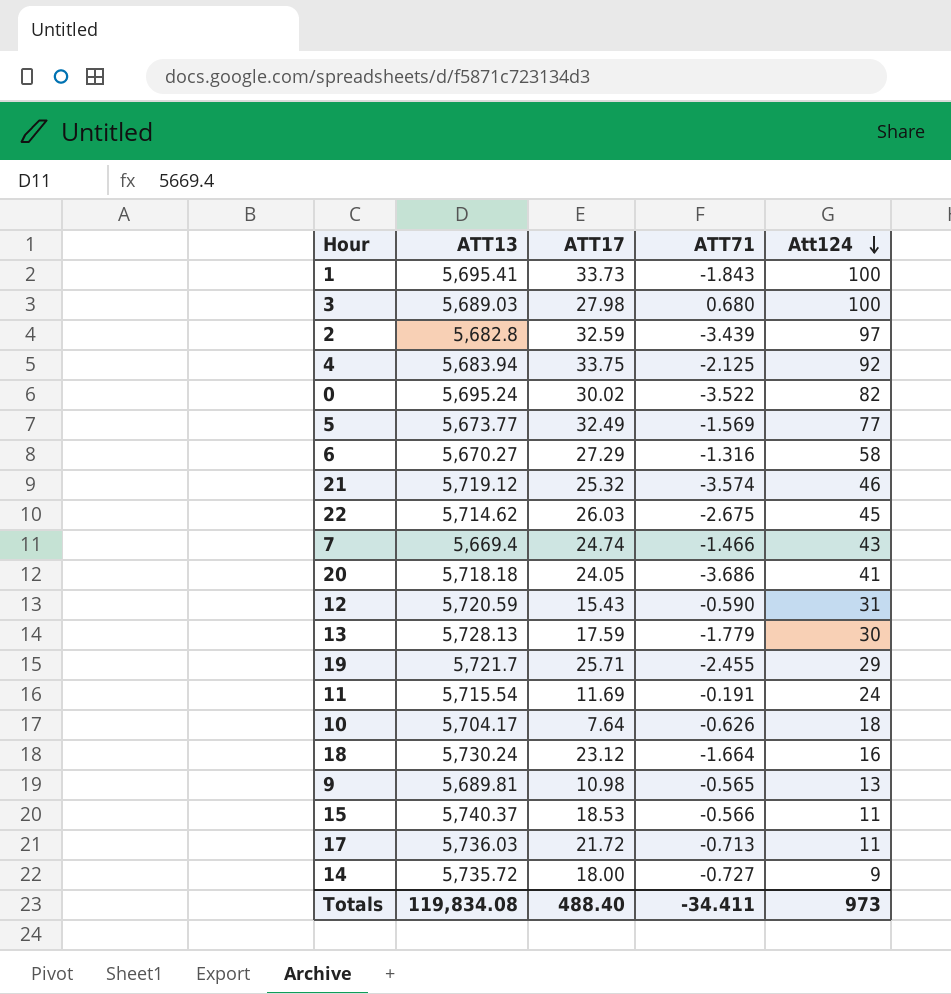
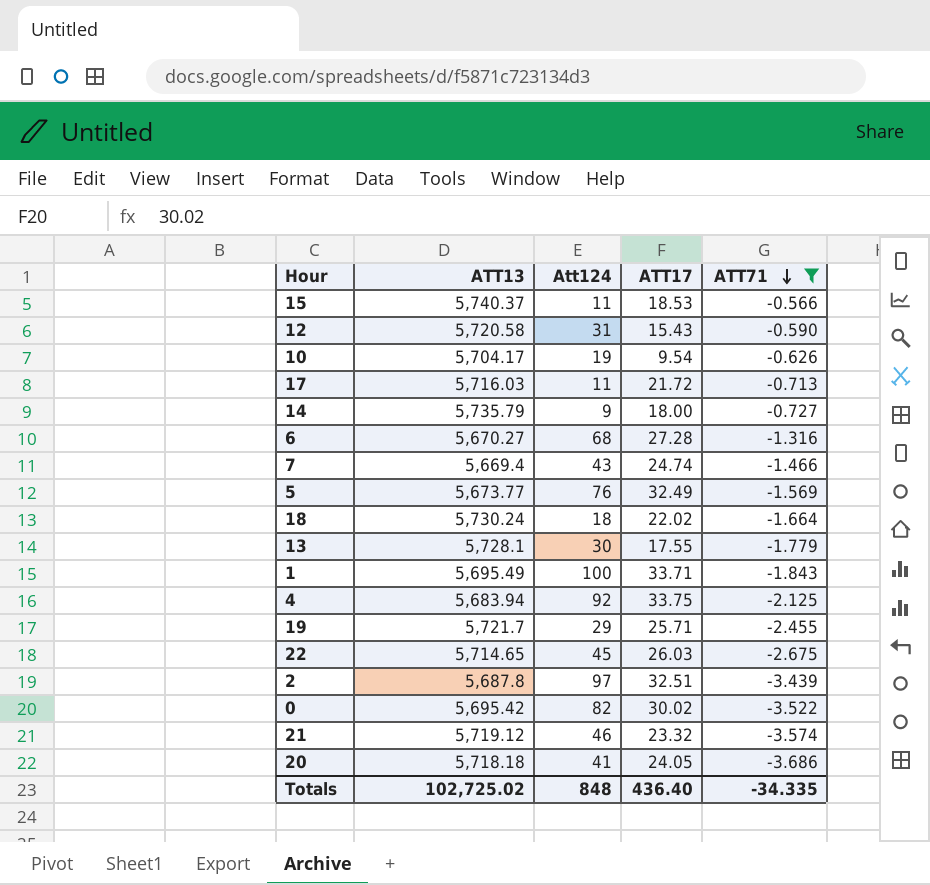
filter: none -> ATT71 <= -0.566
row order: Att124 descending -> ATT71 descending
column Att124 | position: 5 -> 3
12 | ATT13: 5,720.59 -> 5,720.58
10 | Att124: 18 -> 19
10 | ATT17: 7.64 -> 9.54
17 | ATT13: 5,736.03 -> 5,716.03
14 | ATT13: 5,735.72 -> 5,735.79
6 | Att124: 58 -> 68
6 | ATT17: 27.29 -> 27.28
5 | Att124: 77 -> 76
18 | Att124: 16 -> 18
18 | ATT17: 23.12 -> 22.02
13 | ATT13: 5,728.13 -> 5,728.1
13 | ATT17: 17.59 -> 17.55
1 | ATT13: 5,695.41 -> 5,695.49
1 | ATT17: 33.73 -> 33.71
22 | ATT13: 5,714.62 -> 5,714.65
2 | ATT13: 5,682.8 -> 5,687.8
2 | ATT17: 32.59 -> 32.51
0 | ATT13: 5,695.24 -> 5,695.42
21 | ATT17: 25.32 -> 23.32
Totals | ATT13: 119,834.08 -> 102,725.02
Totals | Att124: 973 -> 848
Totals | ATT17: 488.40 -> 436.40
Totals | ATT71: -34.411 -> -34.335

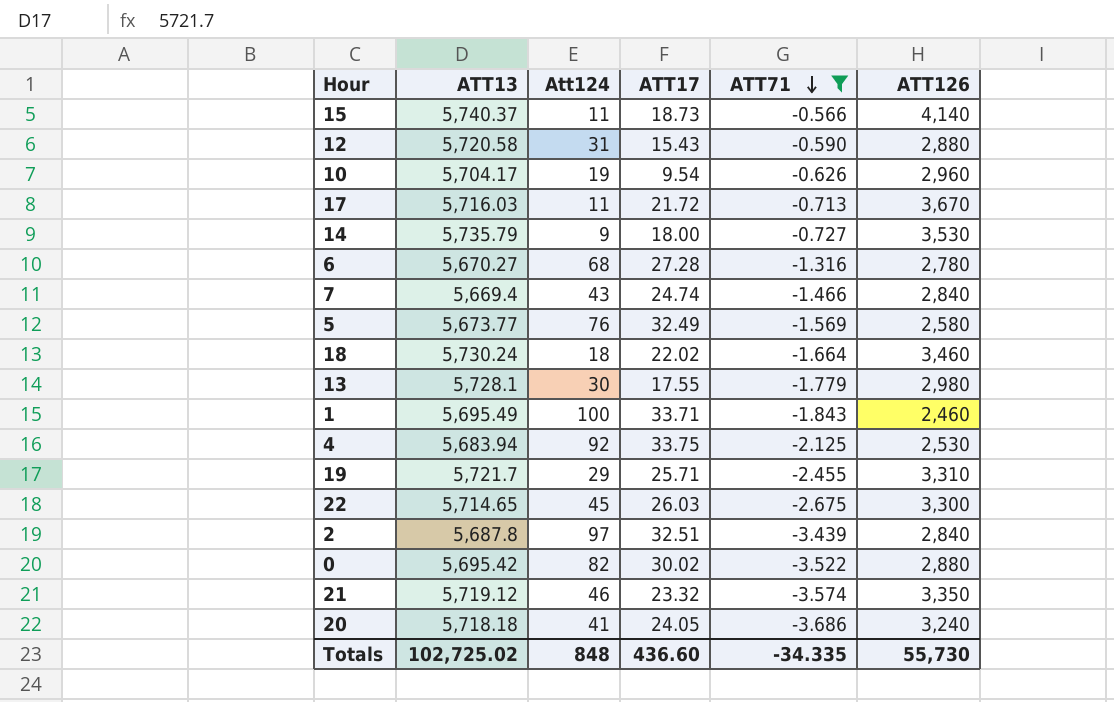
column ATT126 | position: none -> 6
15 | ATT17: 18.53 -> 18.73
Totals | ATT17: 436.40 -> 436.60

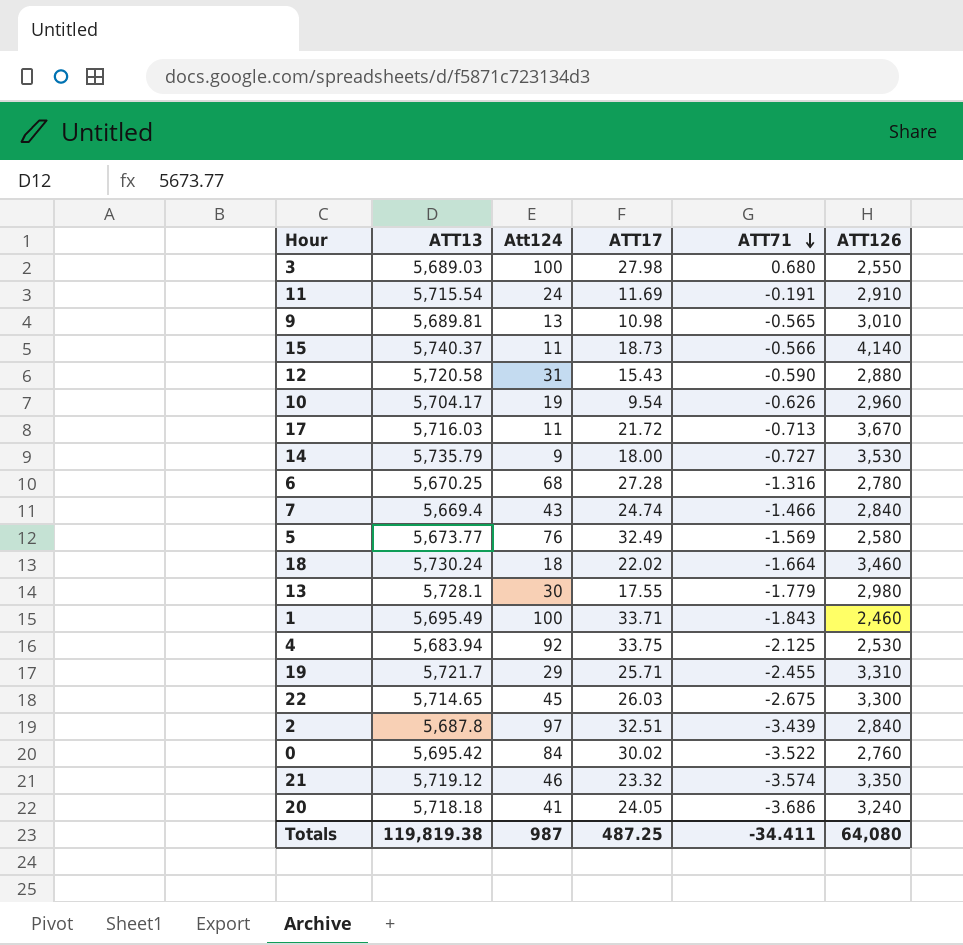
filter: ATT71 <= -0.566 -> none
6 | ATT13: 5,670.27 -> 5,670.25
0 | Att124: 82 -> 84
0 | ATT126: 2,880 -> 2,760
Totals | ATT13: 102,725.02 -> 119,819.38
Totals | Att124: 848 -> 987
Totals | ATT17: 436.60 -> 487.25
Totals | ATT71: -34.335 -> -34.411
Totals | ATT126: 55,730 -> 64,080

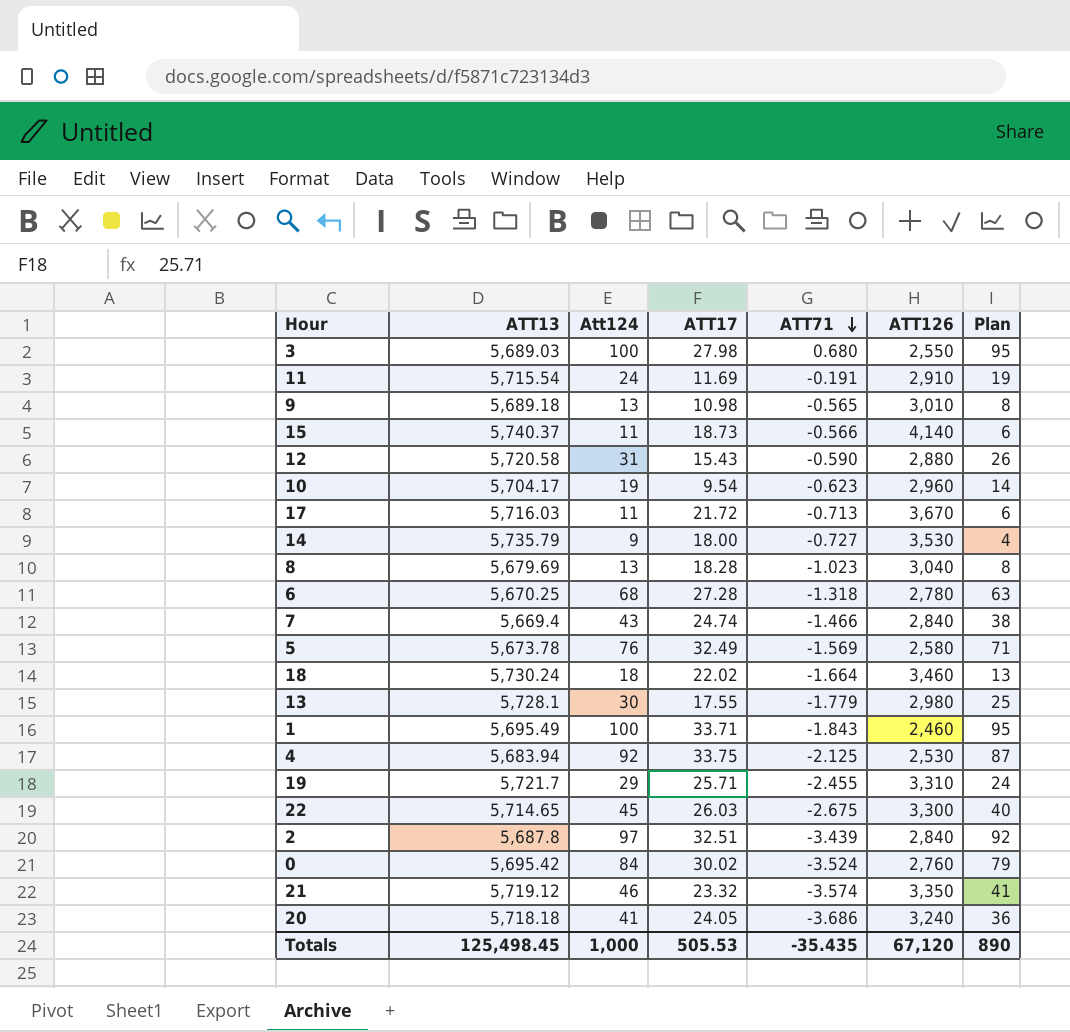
column Plan | formula: none -> [Att124] - 5
9 | ATT13: 5,689.81 -> 5,689.18
10 | ATT71: -0.626 -> -0.623
row 8: none -> 5,679.69 | 13 | 18.28 | -1.023 | 3,040 | 8
6 | ATT71: -1.316 -> -1.318
5 | ATT13: 5,673.77 -> 5,673.78
0 | ATT71: -3.522 -> -3.524
Totals | ATT13: 119,819.38 -> 125,498.45
Totals | Att124: 987 -> 1,000
Totals | ATT17: 487.25 -> 505.53
Totals | ATT71: -34.411 -> -35.435
Totals | ATT126: 64,080 -> 67,120

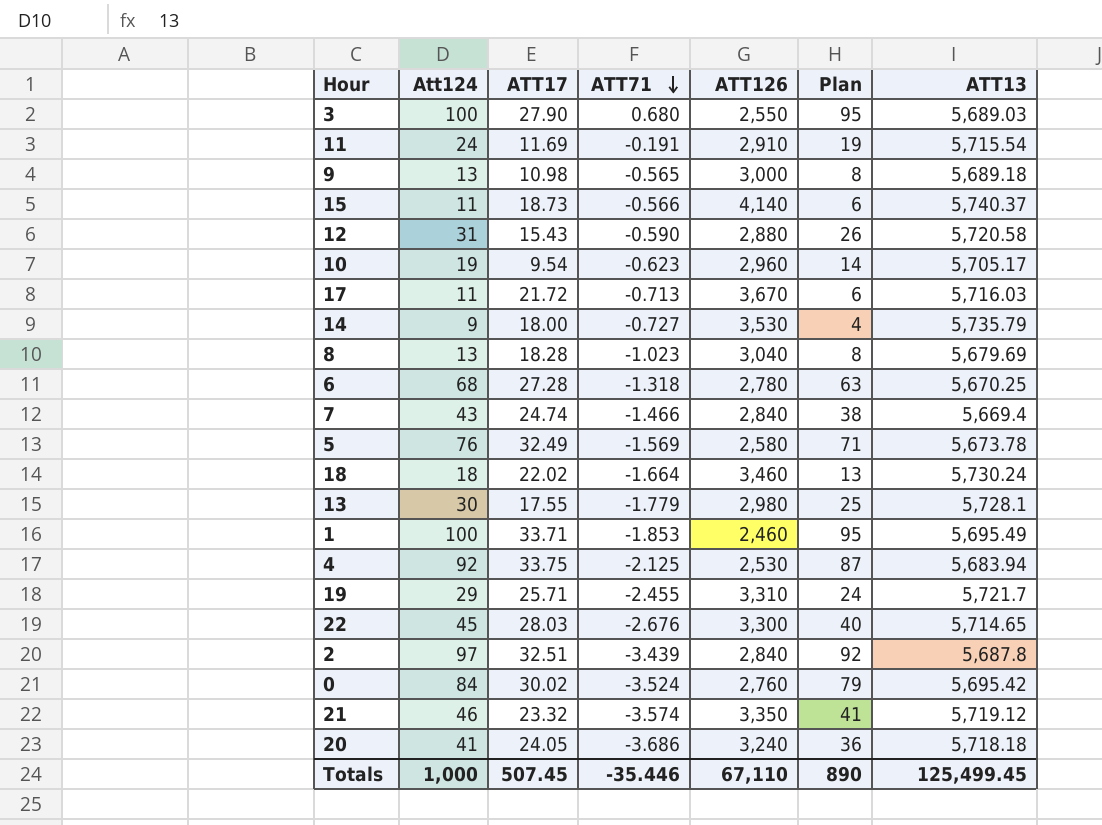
column ATT13 | position: 2 -> 7
3 | ATT17: 27.98 -> 27.90
9 | ATT126: 3,010 -> 3,000
10 | ATT13: 5,704.17 -> 5,705.17
1 | ATT71: -1.843 -> -1.853
22 | ATT17: 26.03 -> 28.03
22 | ATT71: -2.675 -> -2.676
Totals | ATT17: 505.53 -> 507.45
Totals | ATT71: -35.435 -> -35.446
Totals | ATT126: 67,120 -> 67,110
Totals | ATT13: 125,498.45 -> 125,499.45

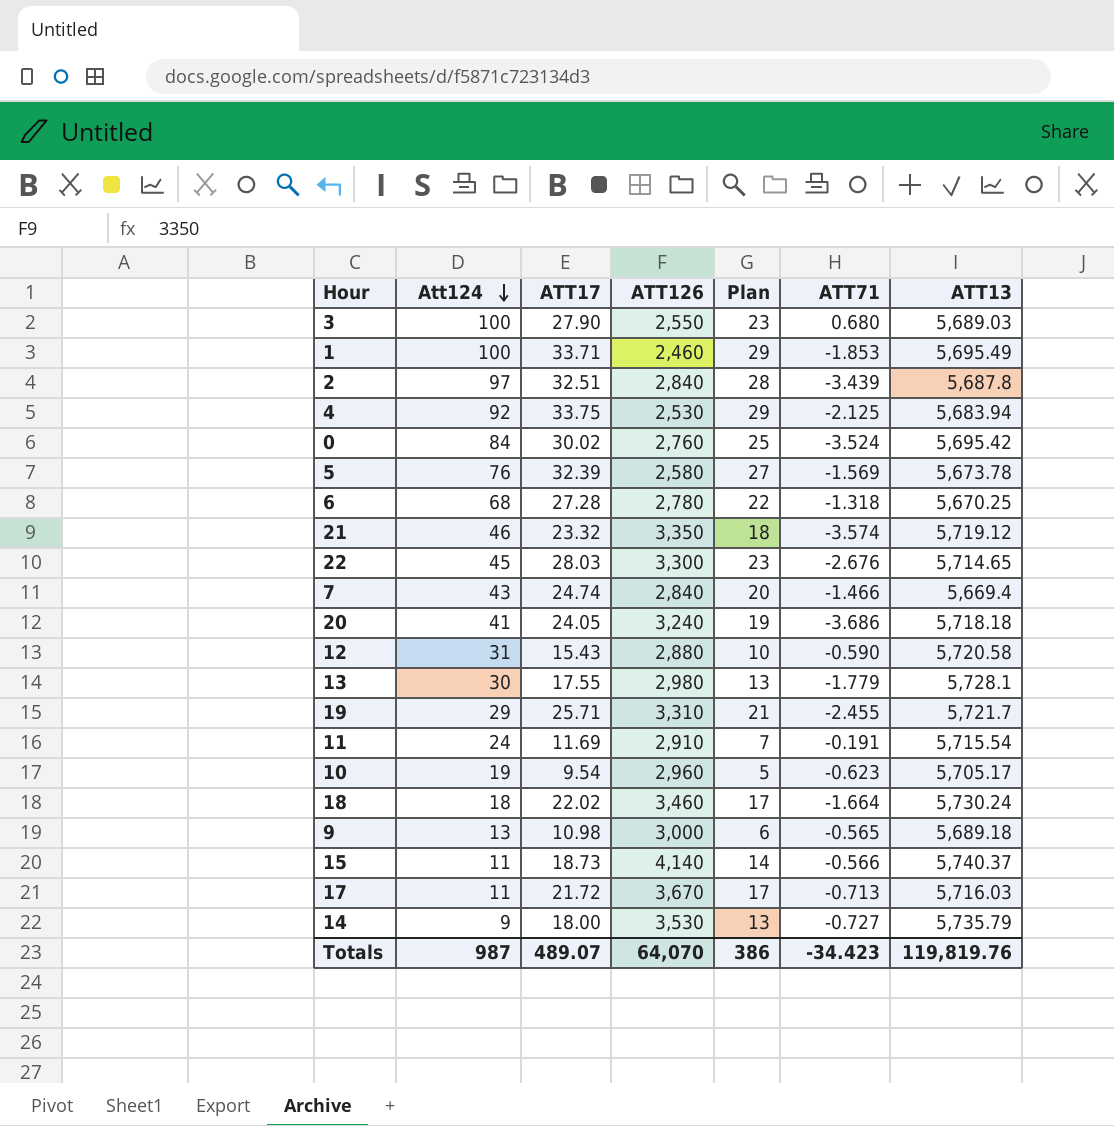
row order: ATT71 descending -> Att124 descending
column Plan | formula: [Att124] - 5 -> [ATT17] - 5
column ATT71 | position: 4 -> 6
row 8: 13 | 18.28 | -1.023 | 3,040 | 8 | 5,679.69 -> none
5 | ATT17: 32.49 -> 32.39
Totals | Att124: 1,000 -> 987
Totals | ATT17: 507.45 -> 489.07
Totals | ATT126: 67,110 -> 64,070
Totals | Plan: 890 -> 386
Totals | ATT71: -35.446 -> -34.423
Totals | ATT13: 125,499.45 -> 119,819.76

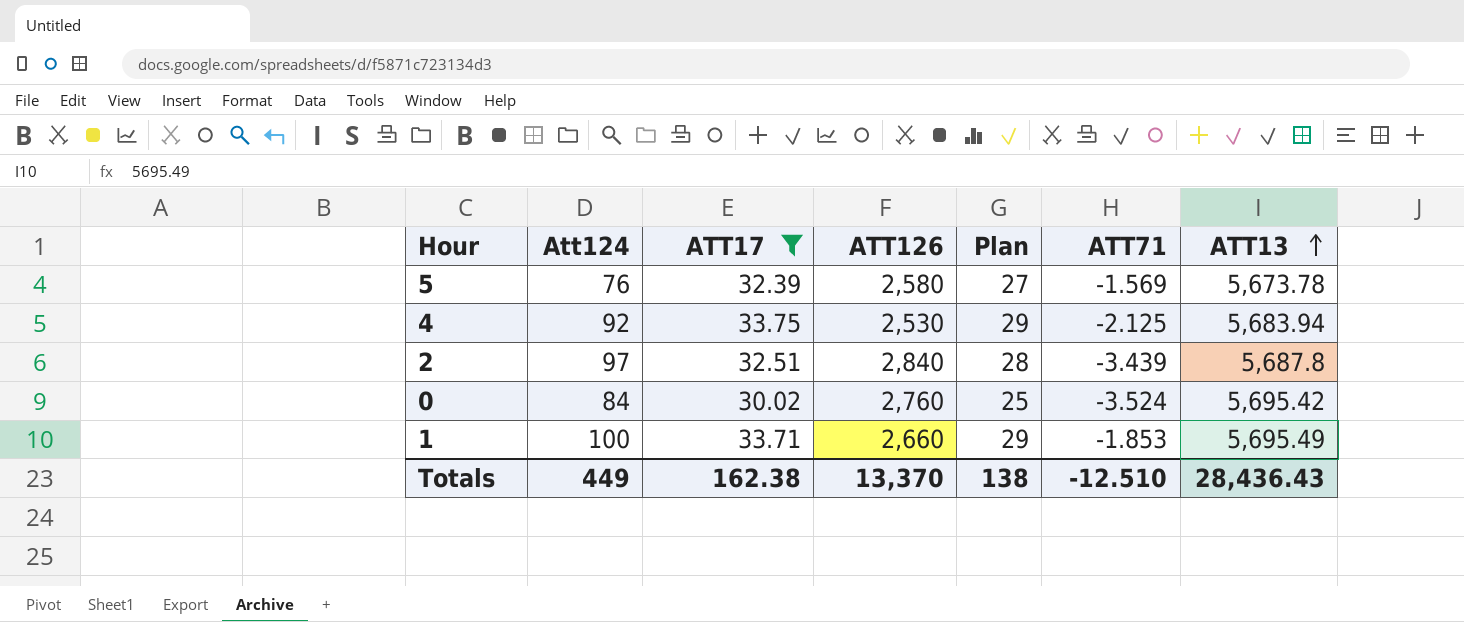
filter: none -> ATT17 >= 30.02
row order: Att124 descending -> ATT13 ascending
1 | ATT126: 2,460 -> 2,660
Totals | Att124: 987 -> 449
Totals | ATT17: 489.07 -> 162.38
Totals | ATT126: 64,070 -> 13,370
Totals | Plan: 386 -> 138
Totals | ATT71: -34.423 -> -12.510
Totals | ATT13: 119,819.76 -> 28,436.43

